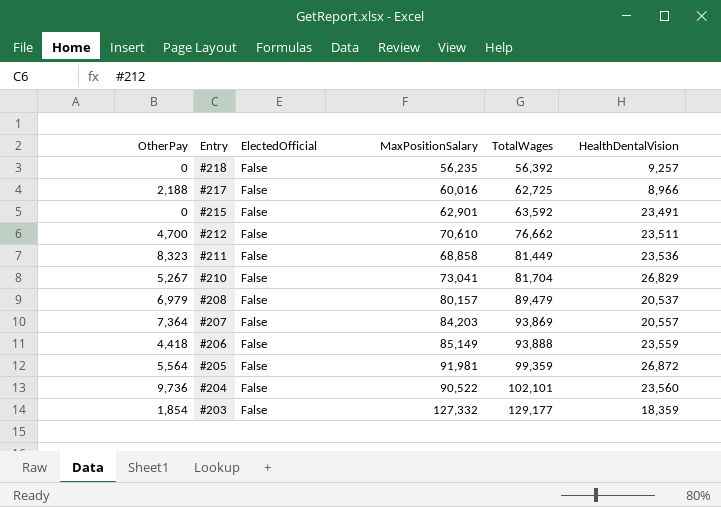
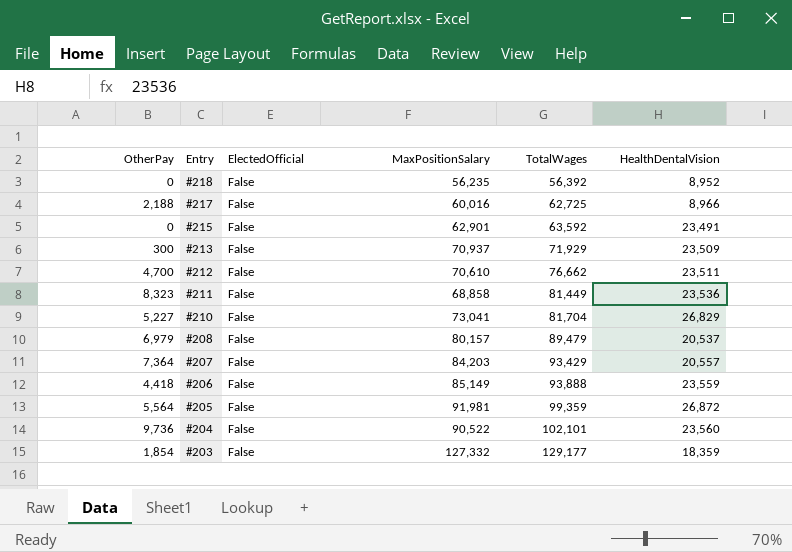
#218 | HealthDentalVision: 9,257 -> 8,952
row #213: none -> 300 | False | 70,937 | 71,929 | 23,509
#210 | OtherPay: 5,267 -> 5,227
#207 | TotalWages: 93,869 -> 93,429

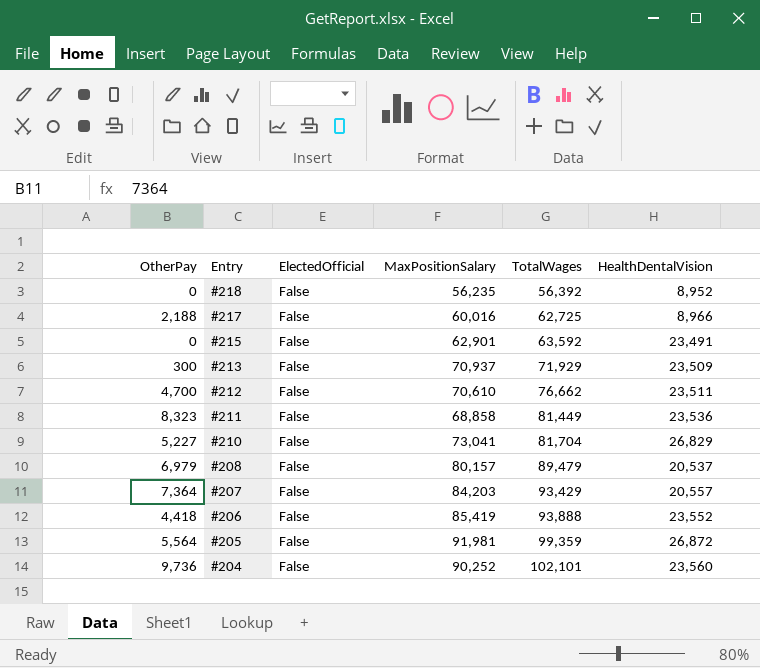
row #203: 1,854 | False | 127,332 | 129,177 | 18,359 -> none
#206 | MaxPositionSalary: 85,149 -> 85,419
#206 | HealthDentalVision: 23,559 -> 23,552
#204 | MaxPositionSalary: 90,522 -> 90,252

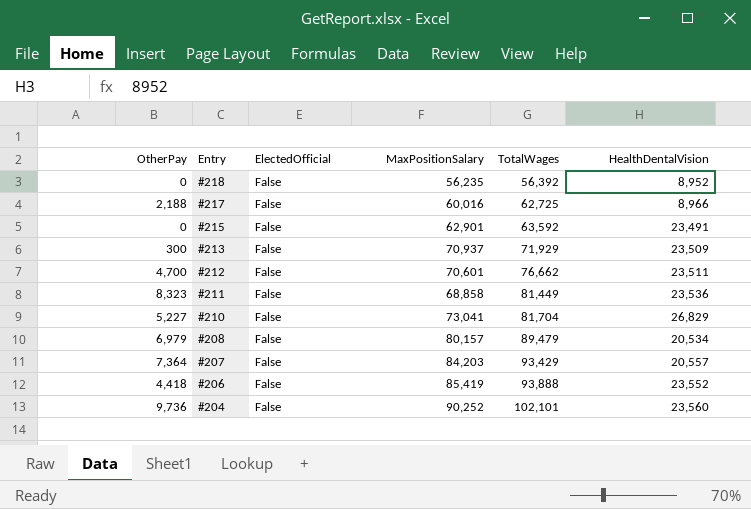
row #205: 5,564 | False | 91,981 | 99,359 | 26,872 -> none
#212 | MaxPositionSalary: 70,610 -> 70,601
#208 | HealthDentalVision: 20,537 -> 20,534

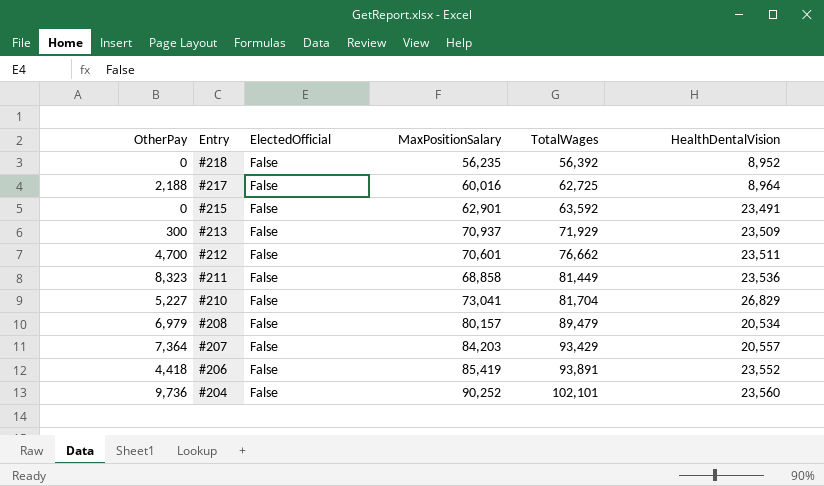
#217 | HealthDentalVision: 8,966 -> 8,964
#206 | TotalWages: 93,888 -> 93,891

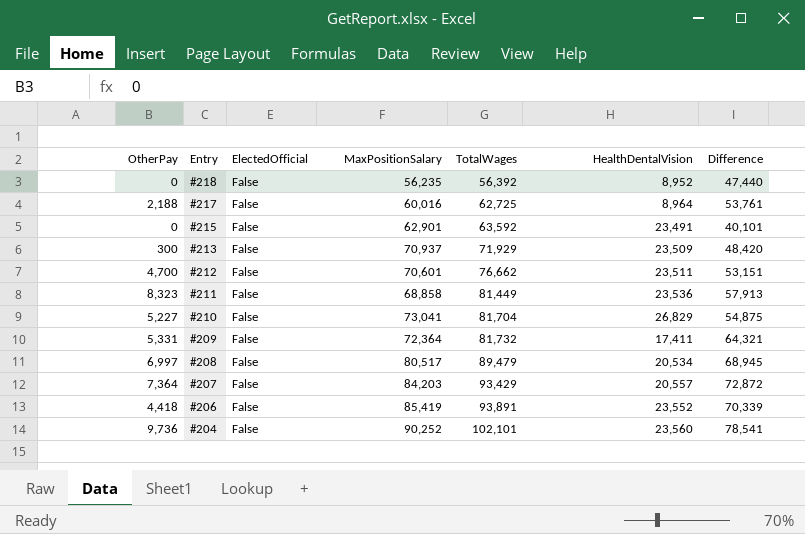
column Difference | formula: none -> [TotalWages] - [HealthDentalVision]
row #209: none -> 5,331 | False | 72,364 | 81,732 | 17,411 | 64,321
#208 | OtherPay: 6,979 -> 6,997
#208 | MaxPositionSalary: 80,157 -> 80,517

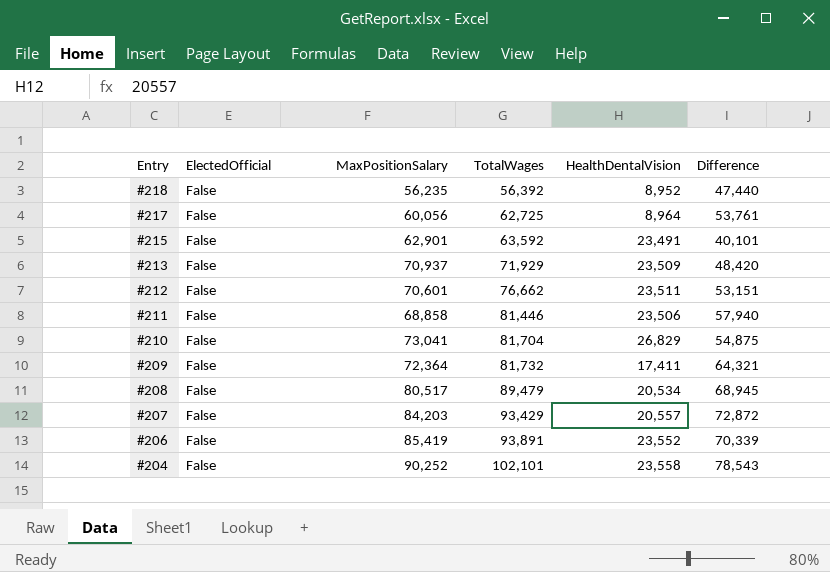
column OtherPay | position: 1 -> none
#217 | MaxPositionSalary: 60,016 -> 60,056
#211 | TotalWages: 81,449 -> 81,446
#211 | HealthDentalVision: 23,536 -> 23,506
#211 | Difference: 57,913 -> 57,940
#204 | HealthDentalVision: 23,560 -> 23,558
#204 | Difference: 78,541 -> 78,543

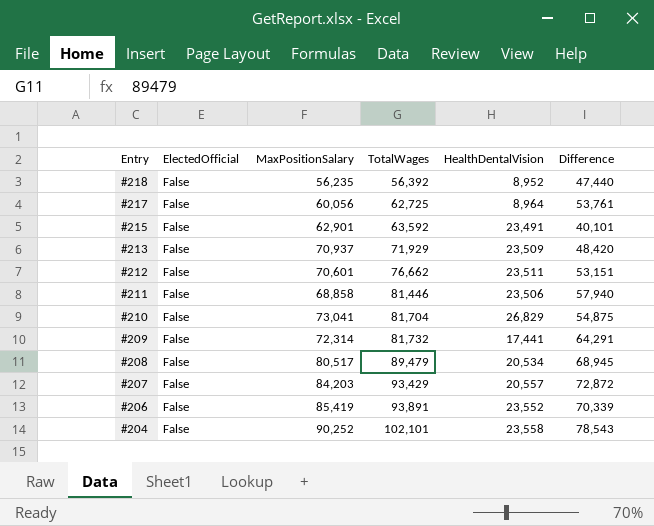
#209 | MaxPositionSalary: 72,364 -> 72,314
#209 | HealthDentalVision: 17,411 -> 17,441
#209 | Difference: 64,321 -> 64,291

